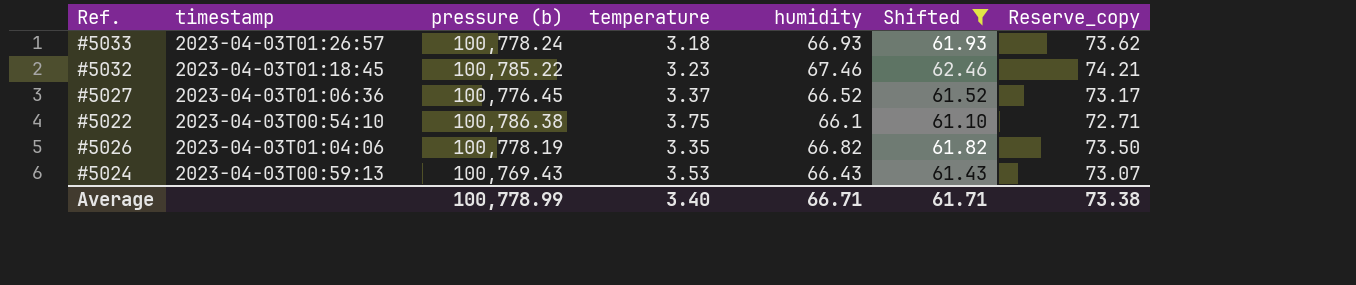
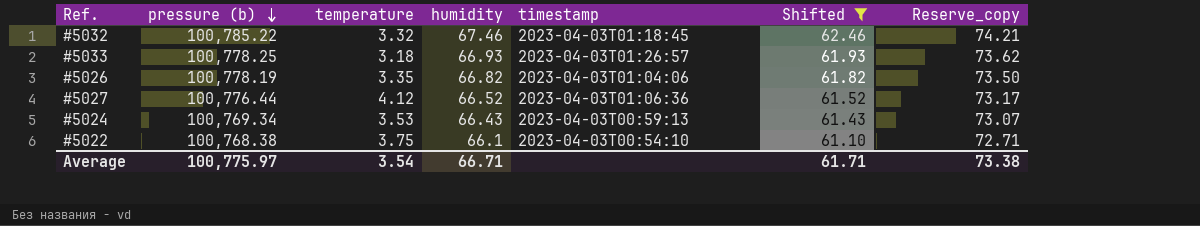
row order: none -> pressure (b) descending
column timestamp | position: 2 -> 5
#5032 | temperature: 3.23 -> 3.32
#5033 | pressure (b): 100,778.24 -> 100,778.25
#5027 | pressure (b): 100,776.45 -> 100,776.44
#5027 | temperature: 3.37 -> 4.12
#5024 | pressure (b): 100,769.43 -> 100,769.34
#5022 | pressure (b): 100,786.38 -> 100,768.38
Average | pressure (b): 100,778.99 -> 100,775.97
Average | temperature: 3.40 -> 3.54

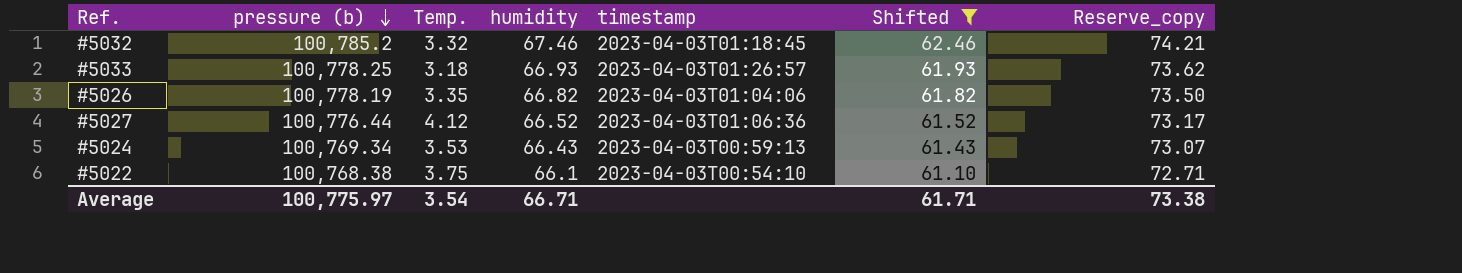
column name: temperature -> Temp.
#5032 | pressure (b): 100,785.22 -> 100,785.2

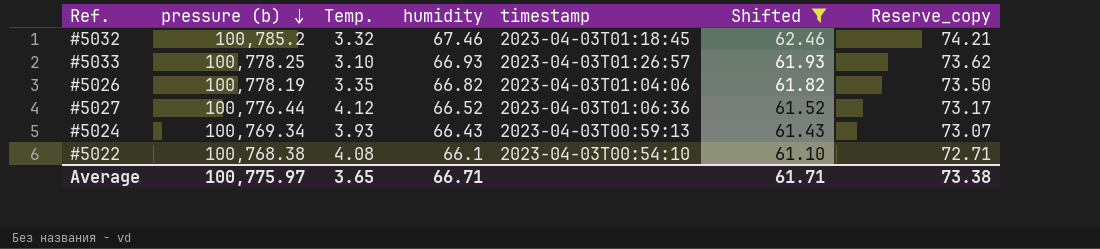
#5033 | Temp.: 3.18 -> 3.10
#5024 | Temp.: 3.53 -> 3.93
#5022 | Temp.: 3.75 -> 4.08
Average | Temp.: 3.54 -> 3.65

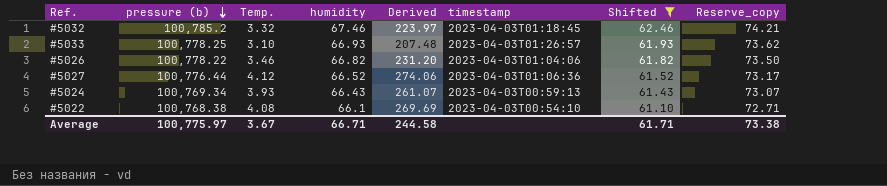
column Derived | formula: none -> [Temp.] * [humidity]
#5026 | pressure (b): 100,778.19 -> 100,778.22
#5026 | Temp.: 3.35 -> 3.46
Average | Temp.: 3.65 -> 3.67

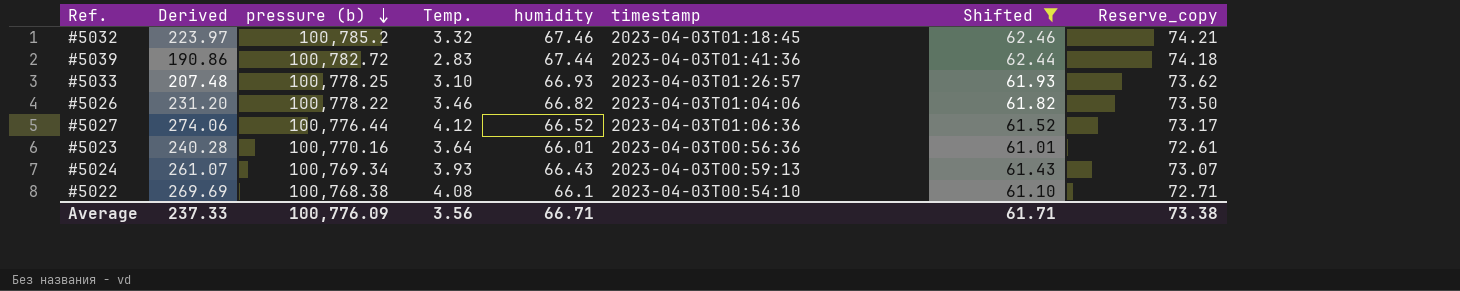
column Derived | position: 5 -> 2
row #5039: none -> 190.86 | 100,782.72 | 2.83 | 67.44 | 2023-04-03T01:41:36 | 62.44 | 74.18
row #5023: none -> 240.28 | 100,770.16 | 3.64 | 66.01 | 2023-04-03T00:56:36 | 61.01 | 72.61
Average | Derived: 244.58 -> 237.33
Average | pressure (b): 100,775.97 -> 100,776.09
Average | Temp.: 3.67 -> 3.56

